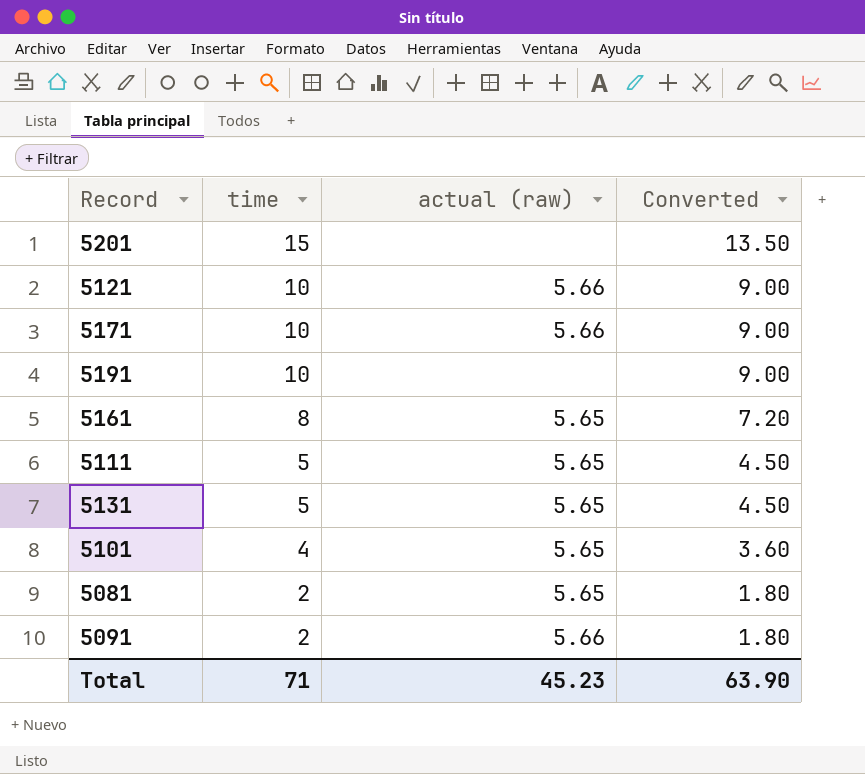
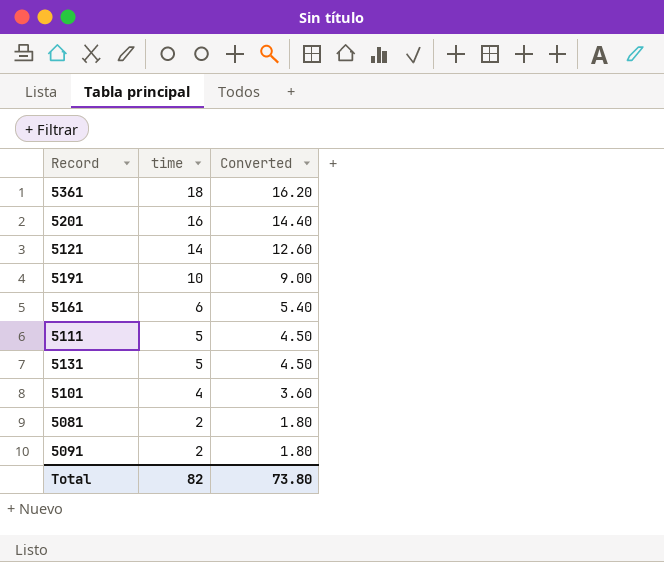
column actual (raw) | position: 3 -> none
row 5171: 10 | 5.66 | 9.00 -> none
row 5361: none -> 18 | 16.20
5201 | time: 15 -> 16
5201 | Converted: 13.50 -> 14.40
5121 | time: 10 -> 14
5121 | Converted: 9.00 -> 12.60
5161 | time: 8 -> 6
5161 | Converted: 7.20 -> 5.40
Total | time: 71 -> 82
Total | Converted: 63.90 -> 73.80

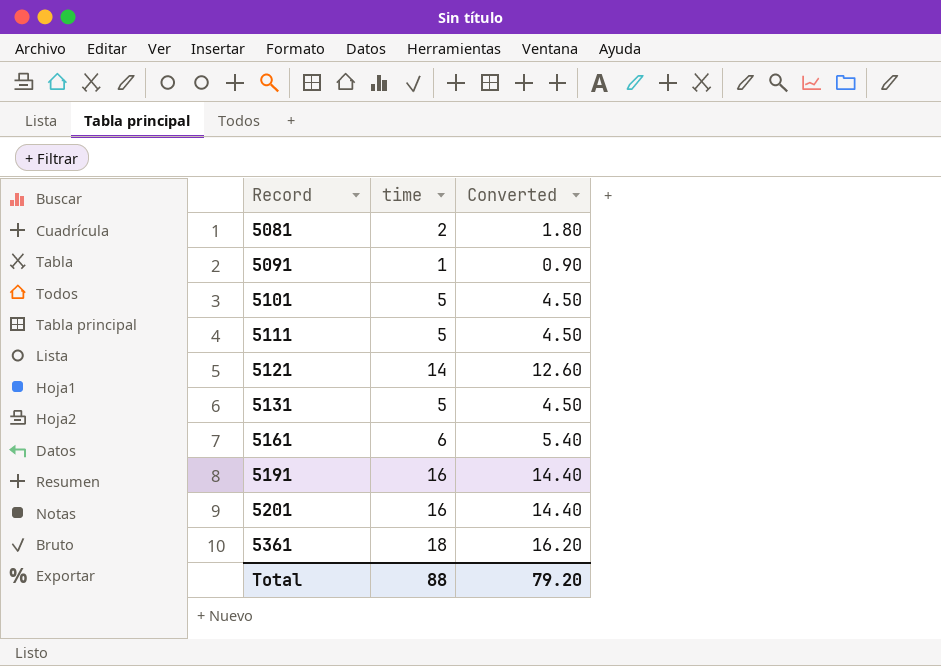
row order: time descending -> Record ascending
5091 | time: 2 -> 1
5091 | Converted: 1.80 -> 0.90
5101 | time: 4 -> 5
5101 | Converted: 3.60 -> 4.50
5191 | time: 10 -> 16
5191 | Converted: 9.00 -> 14.40
Total | time: 82 -> 88
Total | Converted: 73.80 -> 79.20

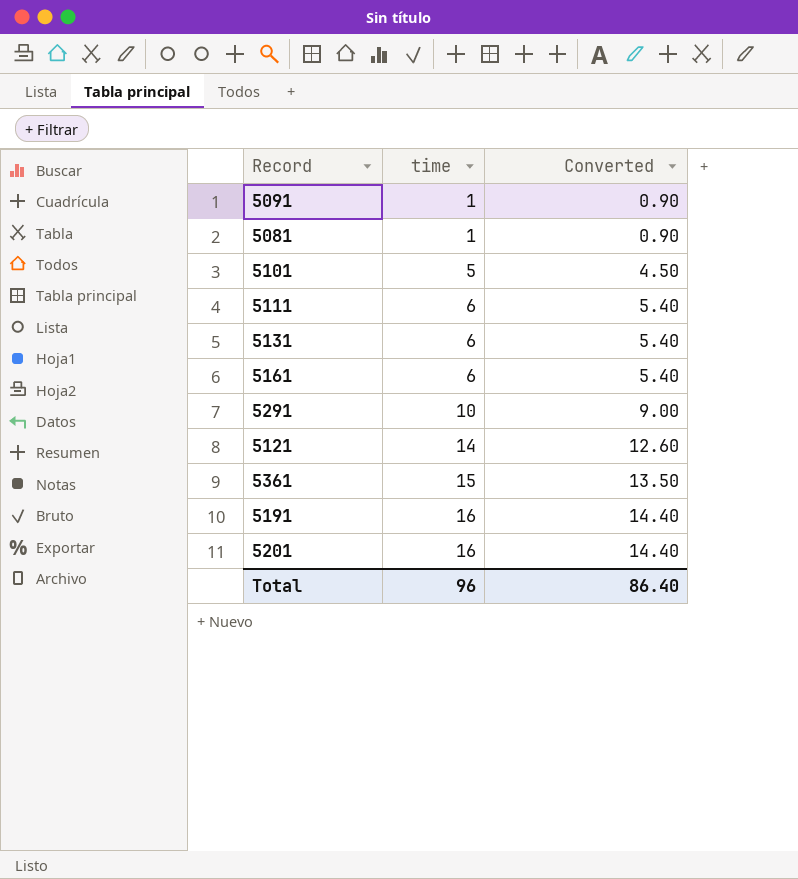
row order: Record ascending -> time ascending
5081 | time: 2 -> 1
5081 | Converted: 1.80 -> 0.90
5111 | time: 5 -> 6
5111 | Converted: 4.50 -> 5.40
5131 | time: 5 -> 6
5131 | Converted: 4.50 -> 5.40
row 5291: none -> 10 | 9.00
5361 | time: 18 -> 15
5361 | Converted: 16.20 -> 13.50
Total | time: 88 -> 96
Total | Converted: 79.20 -> 86.40

